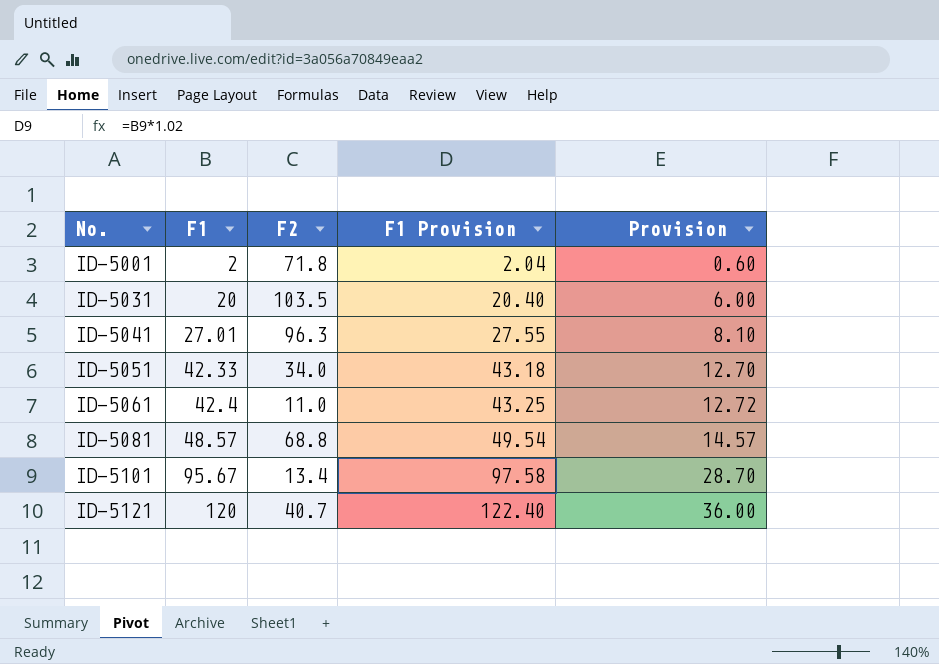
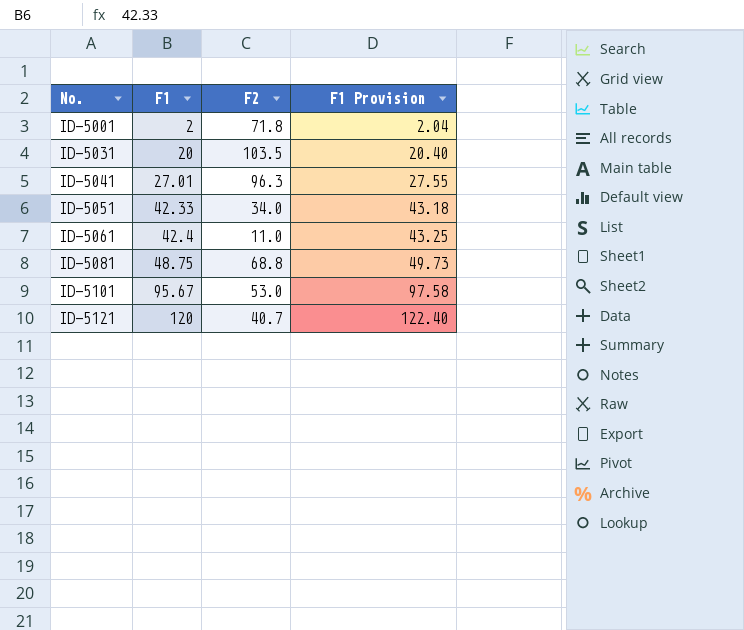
column Provision | formula: [F1] * 0.3 -> none
ID-5081 | F1: 48.57 -> 48.75
ID-5081 | F1 Provision: 49.54 -> 49.73
ID-5101 | F2: 13.4 -> 53.0

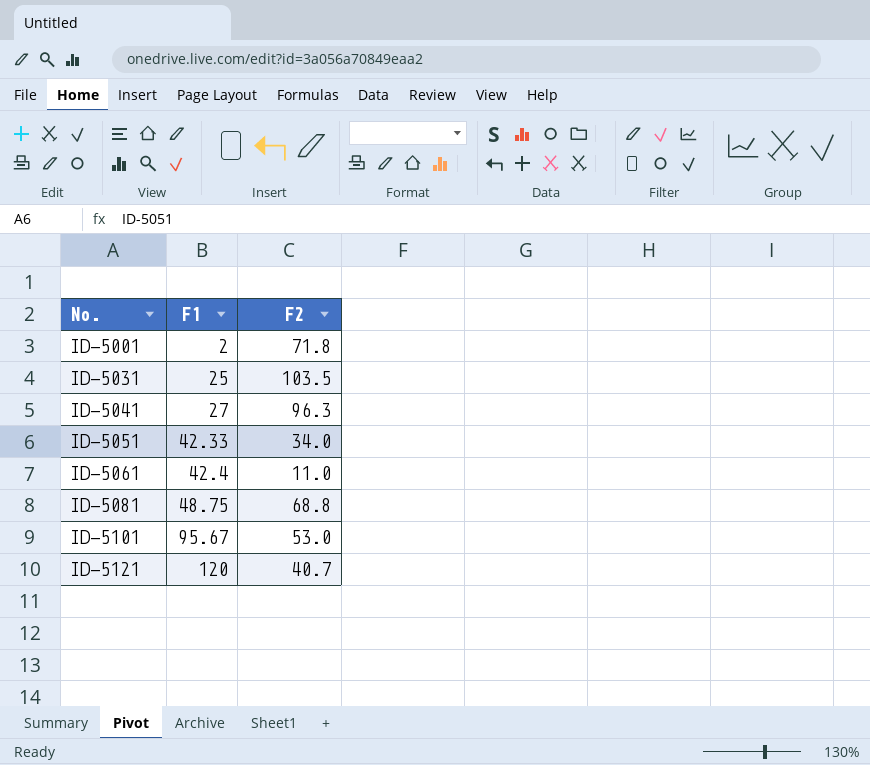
column F1 Provision | formula: [F1] * 1.02 -> none
ID-5031 | F1: 20 -> 25
ID-5041 | F1: 27.01 -> 27

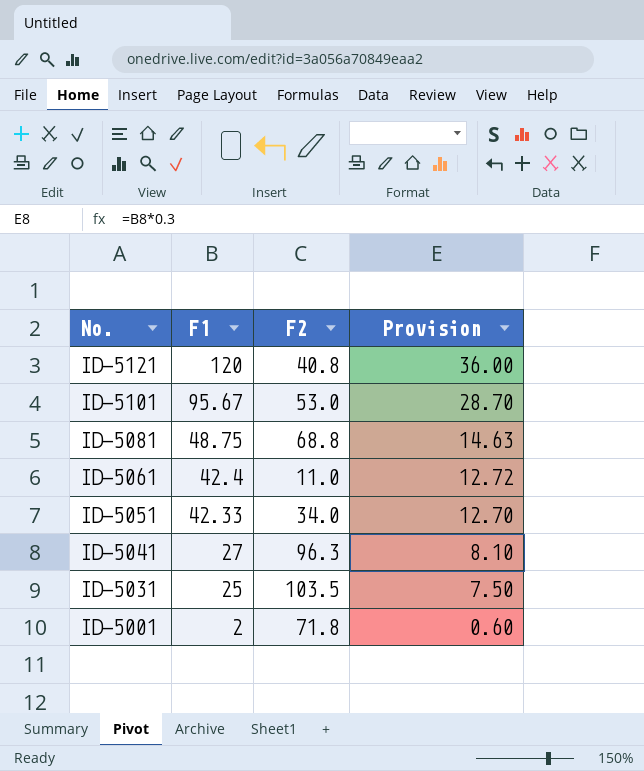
row order: No. ascending -> No. descending
column Provision | formula: none -> [F1] * 0.3
ID-5121 | F2: 40.7 -> 40.8

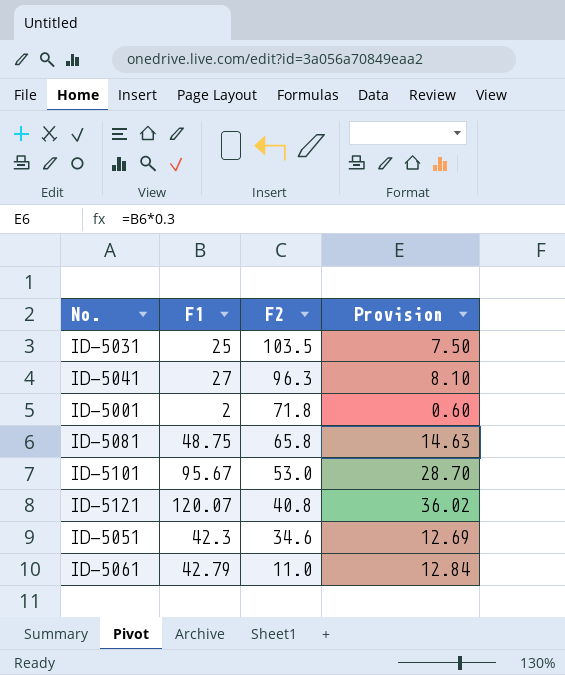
row order: No. descending -> F2 descending
ID-5081 | F2: 68.8 -> 65.8
ID-5121 | F1: 120 -> 120.07
ID-5121 | Provision: 36.00 -> 36.02
ID-5051 | F1: 42.33 -> 42.3
ID-5051 | F2: 34.0 -> 34.6
ID-5051 | Provision: 12.70 -> 12.69
ID-5061 | F1: 42.4 -> 42.79
ID-5061 | Provision: 12.72 -> 12.84

